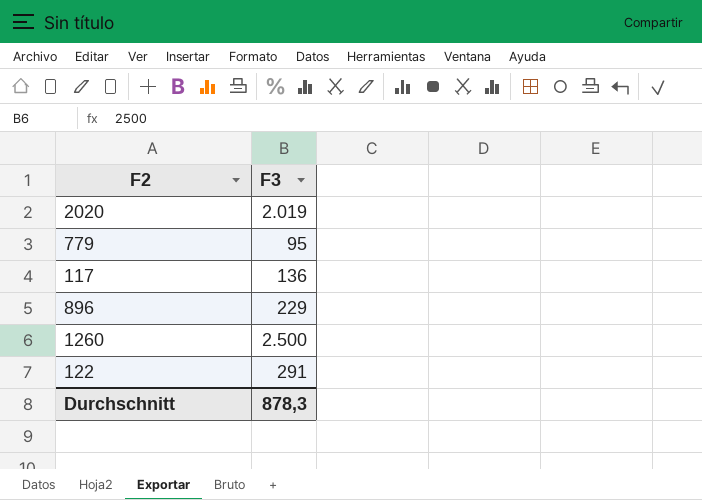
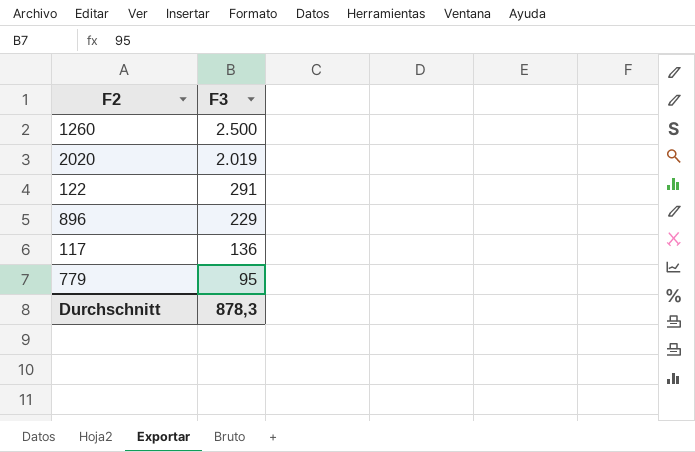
row order: none -> F3 descending

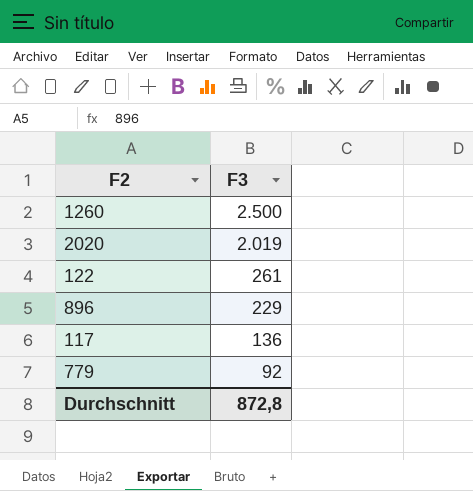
122 | F3: 291 -> 261
779 | F3: 95 -> 92
Durchschnitt | F3: 878,3 -> 872,8

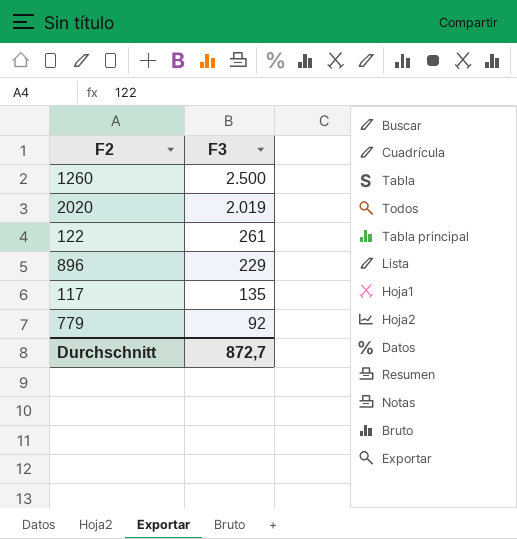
117 | F3: 136 -> 135
Durchschnitt | F3: 872,8 -> 872,7

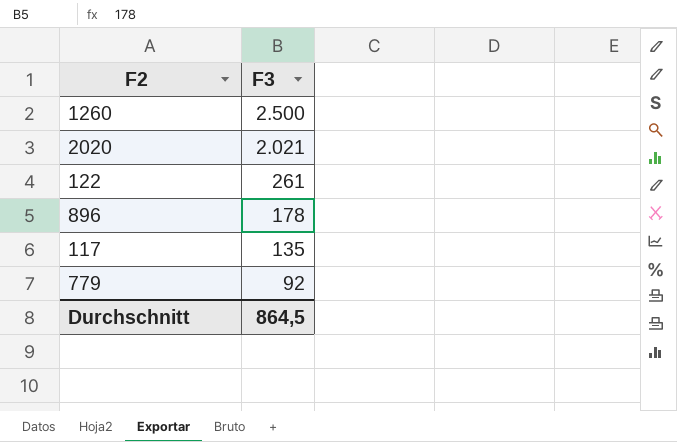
2020 | F3: 2.019 -> 2.021
896 | F3: 229 -> 178
Durchschnitt | F3: 872,7 -> 864,5

